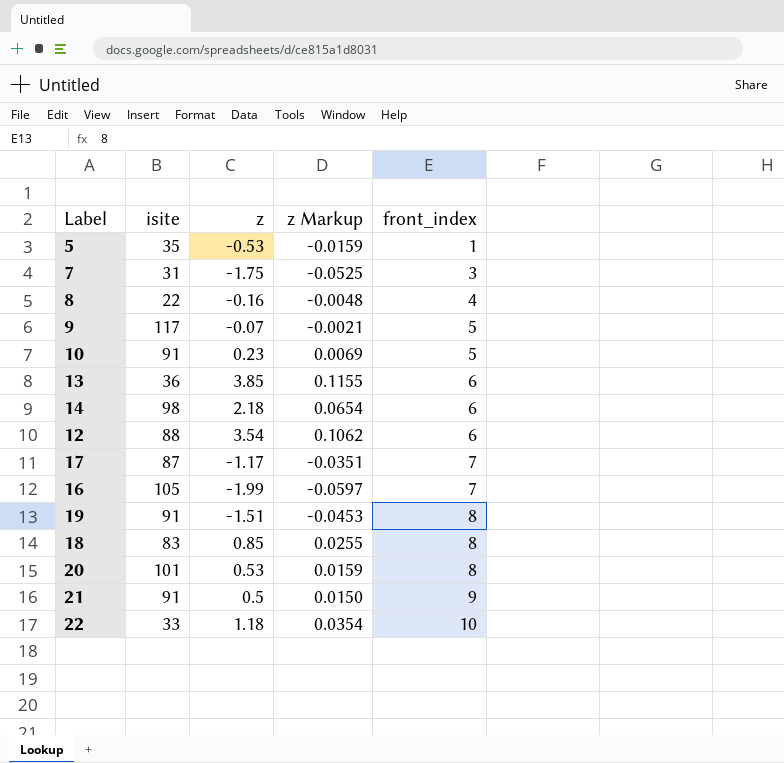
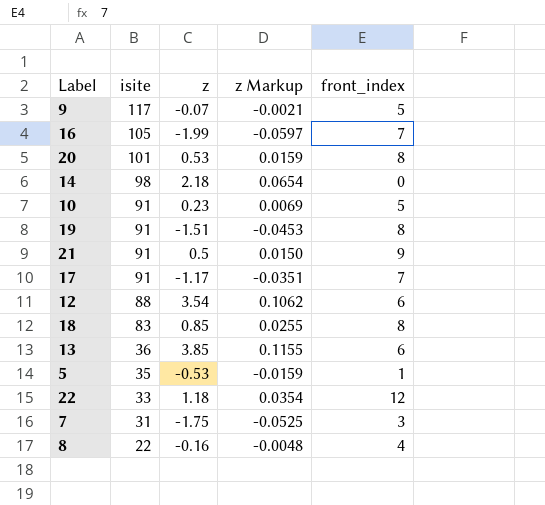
row order: front_index ascending -> isite descending
14 | front_index: 6 -> 0
17 | isite: 87 -> 91
22 | front_index: 10 -> 12

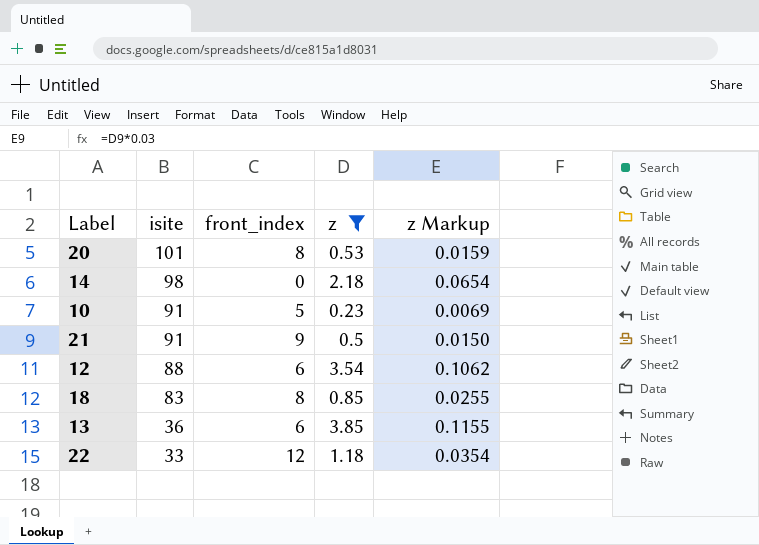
filter: none -> z >= 0.23
column front_index | position: 5 -> 3

